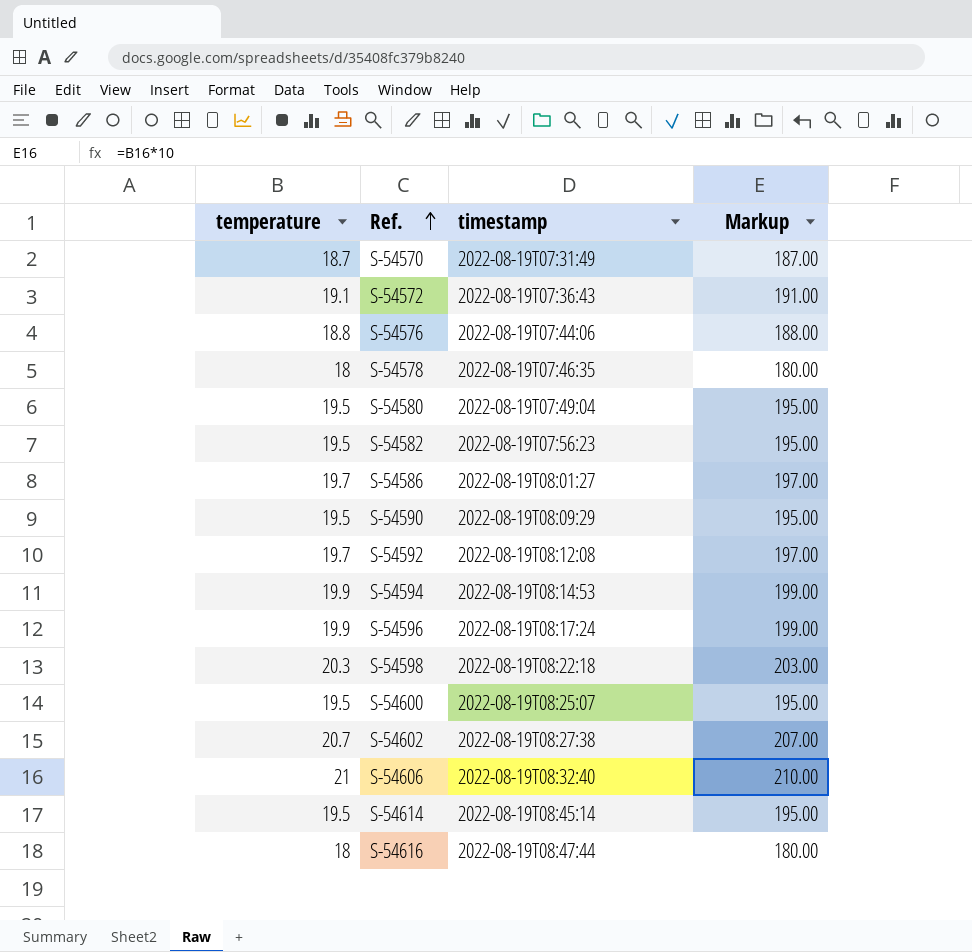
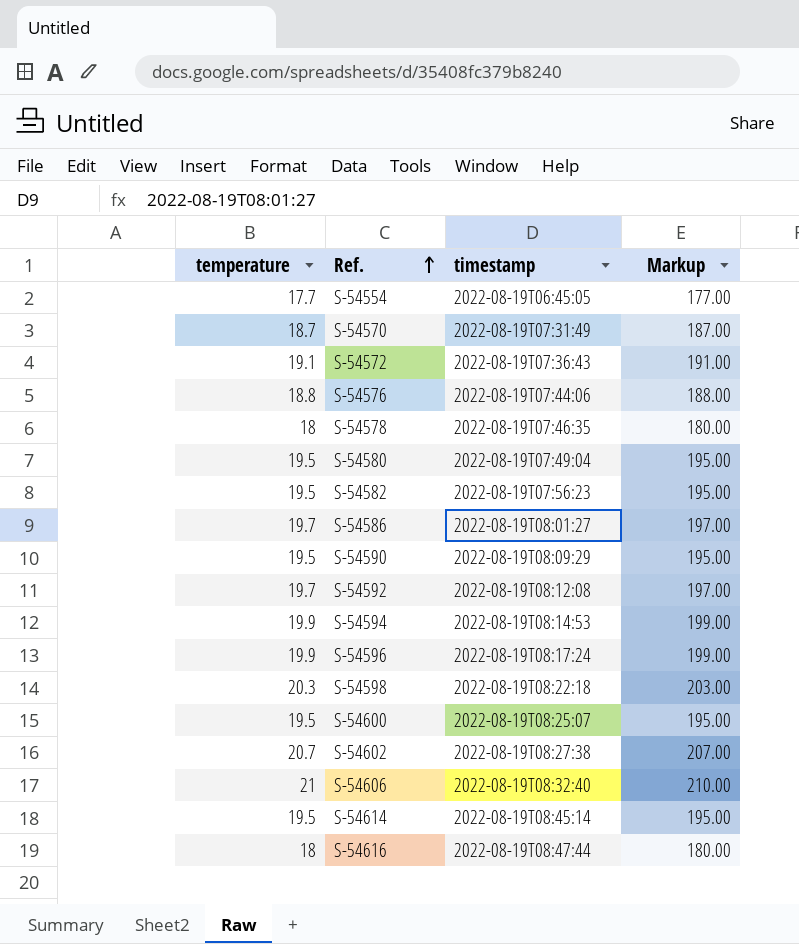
row S-54554: none -> 17.7 | 2022-08-19T06:45:05 | 177.00

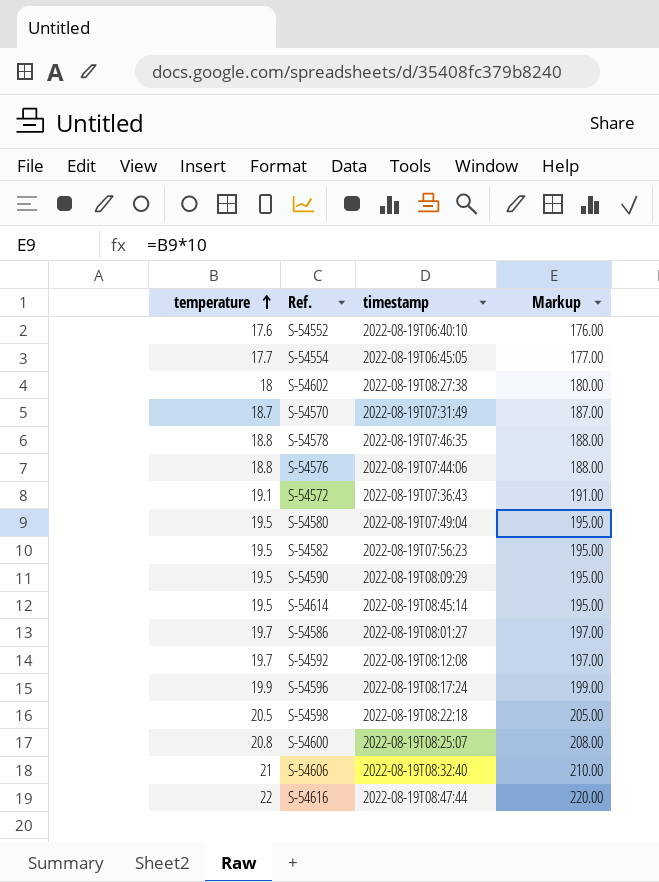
row order: Ref. ascending -> temperature ascending
row S-54594: 19.9 | 2022-08-19T08:14:53 | 199.00 -> none
row S-54552: none -> 17.6 | 2022-08-19T06:40:10 | 176.00
S-54602 | temperature: 20.7 -> 18
S-54602 | Markup: 207.00 -> 180.00
S-54578 | temperature: 18 -> 18.8
S-54578 | Markup: 180.00 -> 188.00
S-54598 | temperature: 20.3 -> 20.5
S-54598 | Markup: 203.00 -> 205.00
S-54600 | temperature: 19.5 -> 20.8
S-54600 | Markup: 195.00 -> 208.00
S-54616 | temperature: 18 -> 22
S-54616 | Markup: 180.00 -> 220.00

